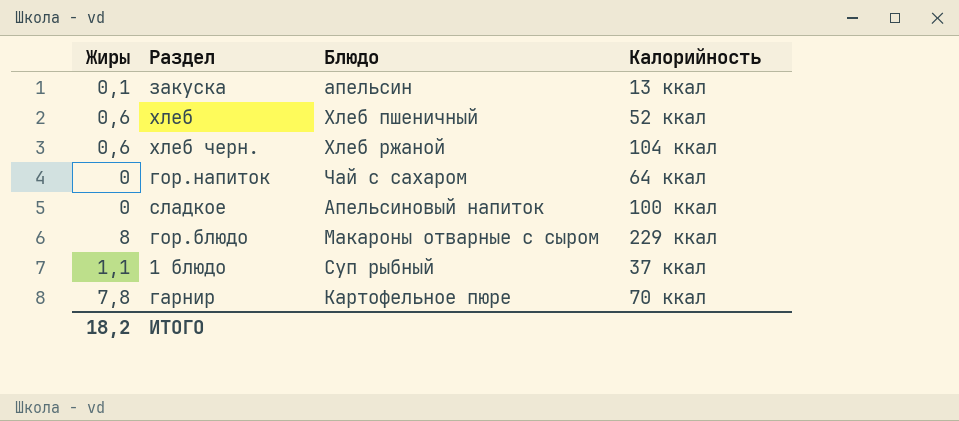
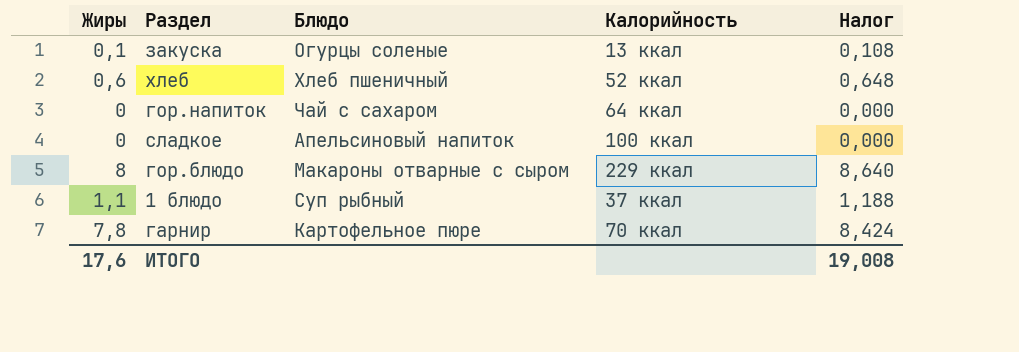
column Налог | formula: none -> [Жиры] * 1,08
row хлеб черн.: 0,6 | Хлеб ржаной | 104 ккал -> none
закуска | Блюдо: апельсин -> Огурцы соленые
ИТОГО | Жиры: 18,2 -> 17,6

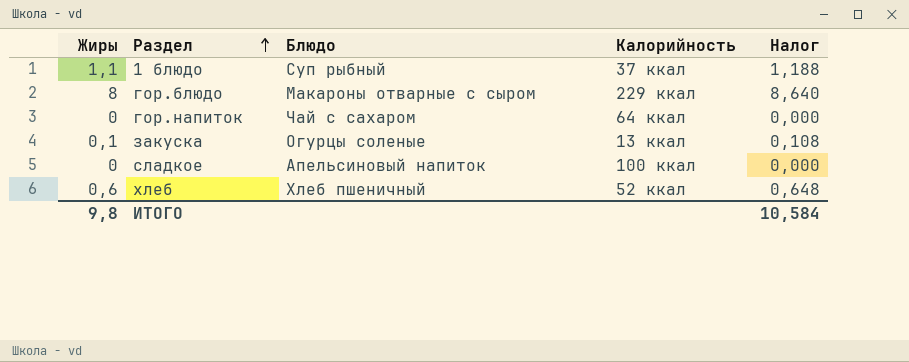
row order: none -> Раздел ascending
row гарнир: 7,8 | Картофельное пюре | 70 ккал | 8,424 -> none
ИТОГО | Жиры: 17,6 -> 9,8
ИТОГО | Налог: 19,008 -> 10,584

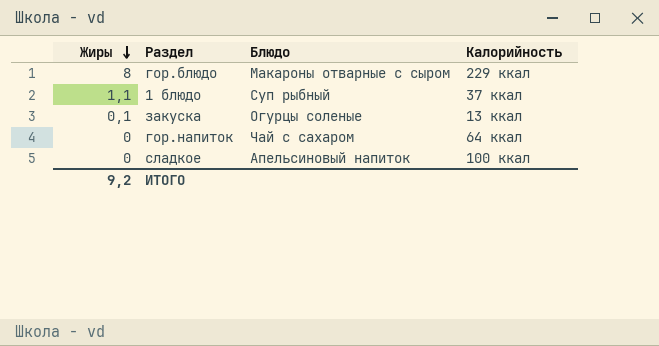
row order: Раздел ascending -> Жиры descending
column Налог | formula: [Жиры] * 1,08 -> none
row хлеб: 0,6 | Хлеб пшеничный | 52 ккал | 0,648 -> none
ИТОГО | Жиры: 9,8 -> 9,2

